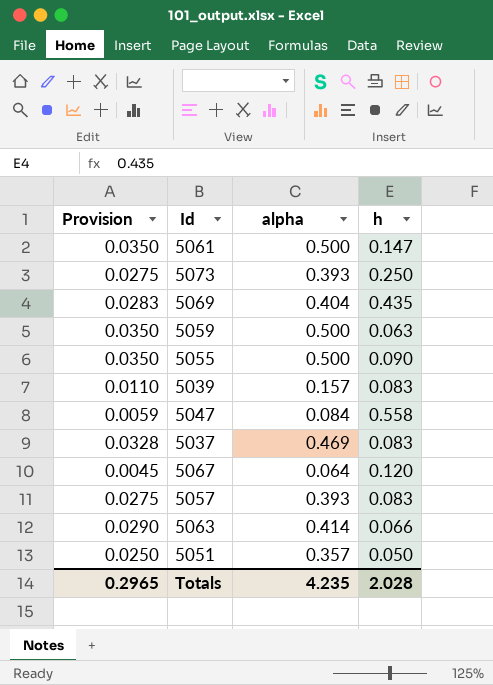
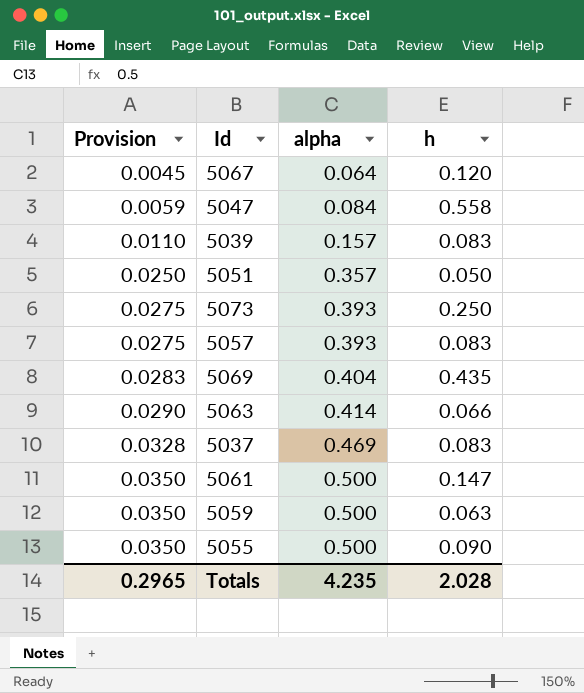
row order: none -> Provision ascending

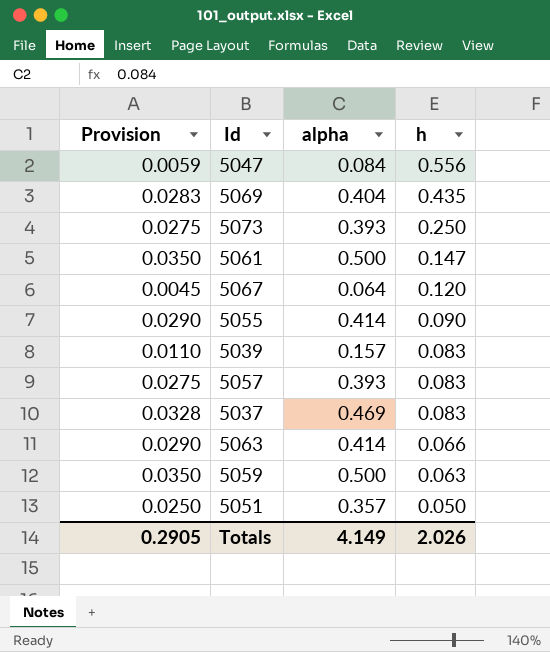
row order: Provision ascending -> h descending
5047 | h: 0.558 -> 0.556
5055 | Provision: 0.0350 -> 0.0290
5055 | alpha: 0.500 -> 0.414
Totals | Provision: 0.2965 -> 0.2905
Totals | alpha: 4.235 -> 4.149
Totals | h: 2.028 -> 2.026

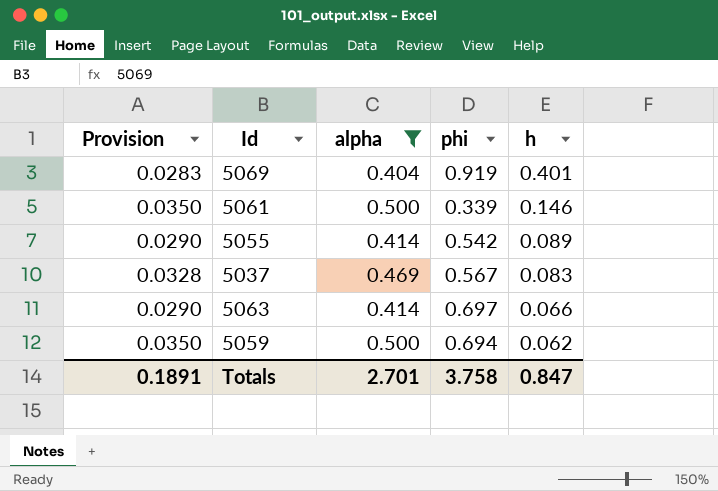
filter: none -> alpha >= 0.404
column phi | position: none -> 4
5069 | h: 0.435 -> 0.401
5061 | h: 0.147 -> 0.146
5055 | h: 0.090 -> 0.089
5059 | h: 0.063 -> 0.062
Totals | Provision: 0.2905 -> 0.1891
Totals | alpha: 4.149 -> 2.701
Totals | h: 2.026 -> 0.847

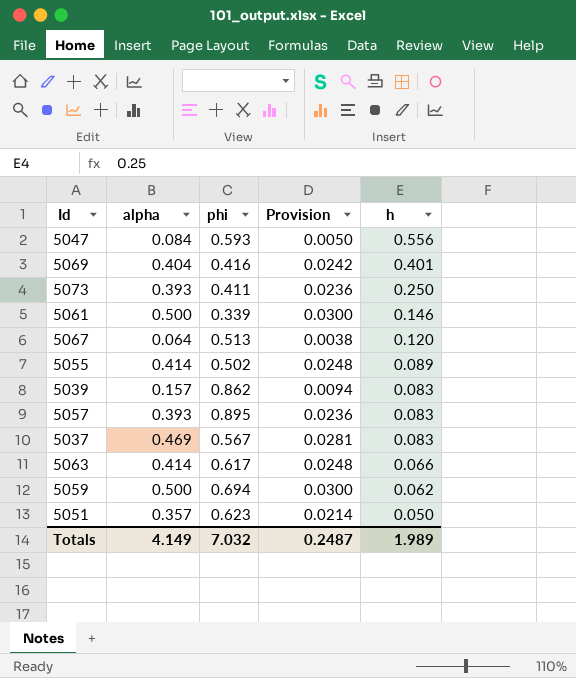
filter: alpha >= 0.404 -> none
column Provision | formula: [alpha] * 0.07 -> [alpha] * 0.06
column Provision | position: 1 -> 4
5069 | phi: 0.919 -> 0.416
5055 | phi: 0.542 -> 0.502
5063 | phi: 0.697 -> 0.617
Totals | alpha: 2.701 -> 4.149
Totals | phi: 3.758 -> 7.032
Totals | Provision: 0.1891 -> 0.2487
Totals | h: 0.847 -> 1.989

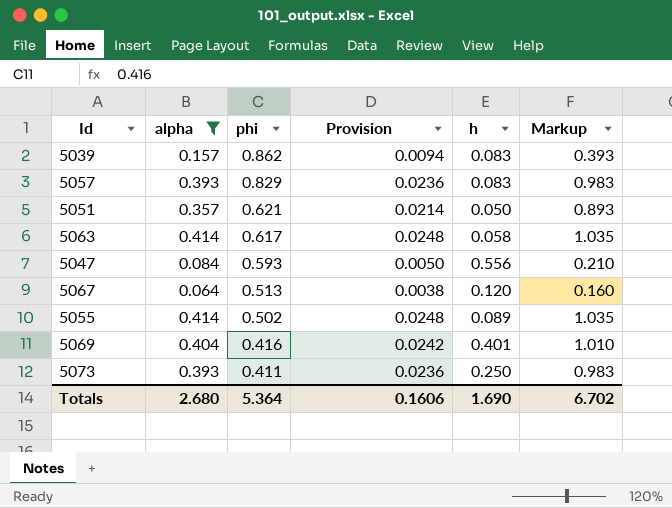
filter: none -> alpha <= 0.414
row order: h descending -> phi descending
column Markup | formula: none -> [alpha] * 2.5
5057 | phi: 0.895 -> 0.829
5051 | phi: 0.623 -> 0.621
5063 | h: 0.066 -> 0.058
Totals | alpha: 4.149 -> 2.680
Totals | phi: 7.032 -> 5.364
Totals | Provision: 0.2487 -> 0.1606
Totals | h: 1.989 -> 1.690

